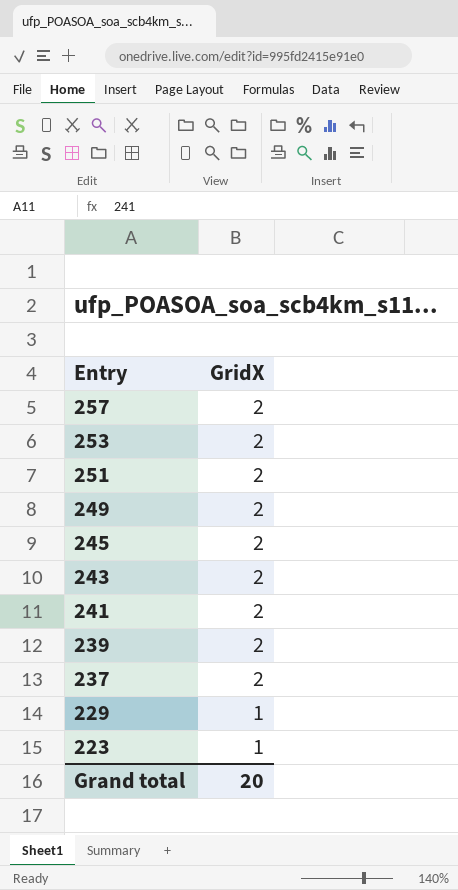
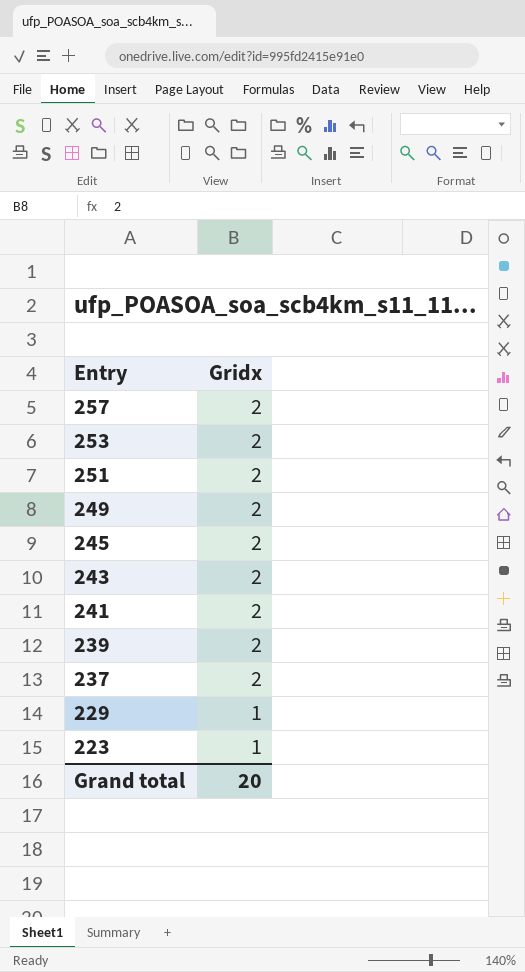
column name: GridX -> Gridx

